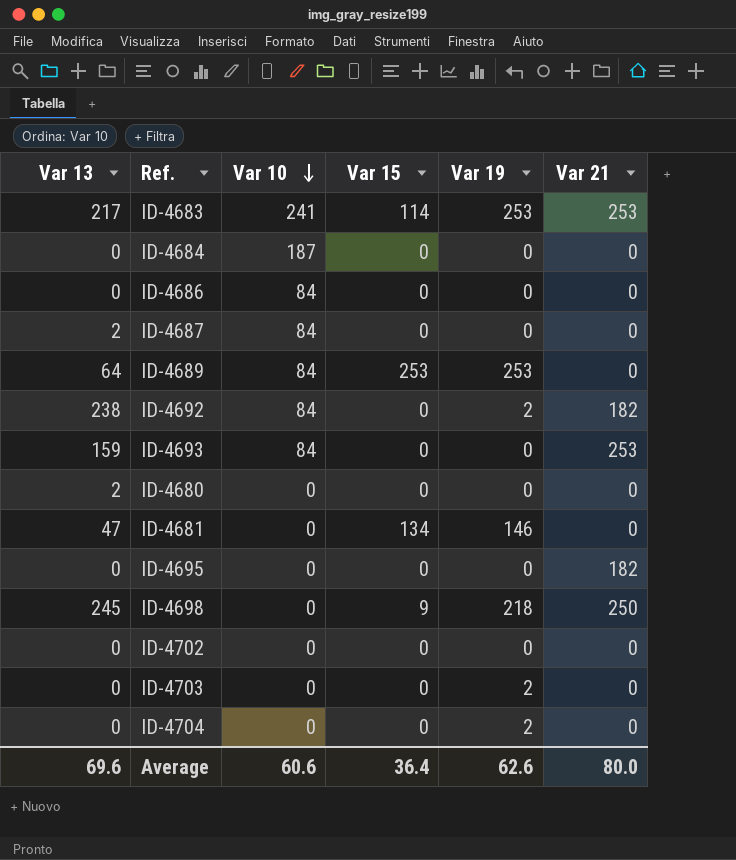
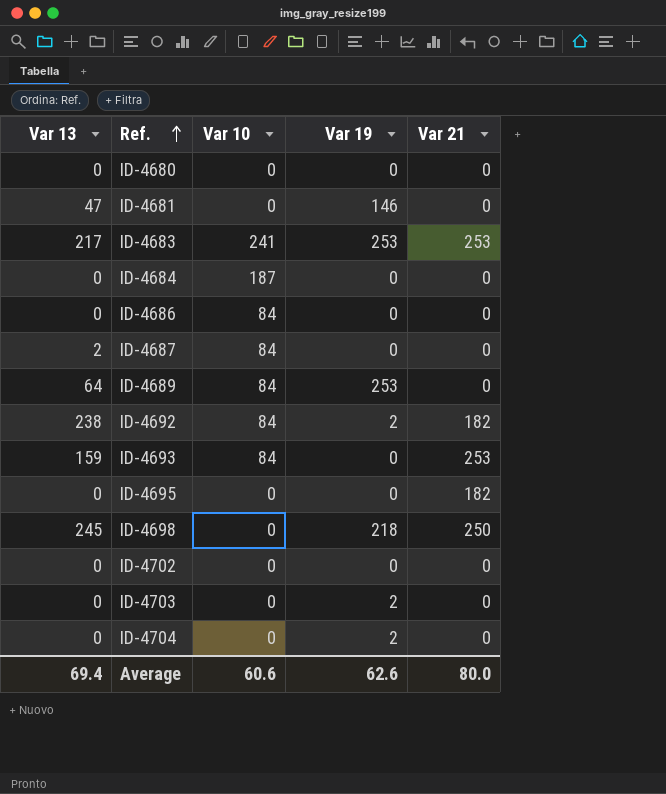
row order: Var 10 descending -> Ref. ascending
column Var 15 | position: 4 -> none
ID-4680 | Var 13: 2 -> 0
Average | Var 13: 69.6 -> 69.4

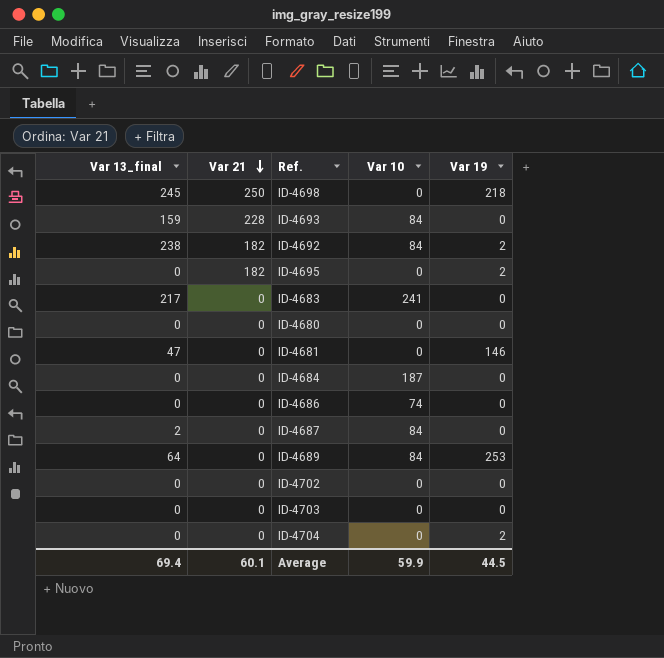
row order: Ref. ascending -> Var 21 descending
column name: Var 13 -> Var 13_final
column Var 21 | position: 5 -> 2
ID-4693 | Var 21: 253 -> 228
ID-4695 | Var 19: 0 -> 2
ID-4683 | Var 21: 253 -> 0
ID-4683 | Var 19: 253 -> 0
ID-4686 | Var 10: 84 -> 74
ID-4703 | Var 19: 2 -> 0
Average | Var 21: 80.0 -> 60.1
Average | Var 10: 60.6 -> 59.9
Average | Var 19: 62.6 -> 44.5

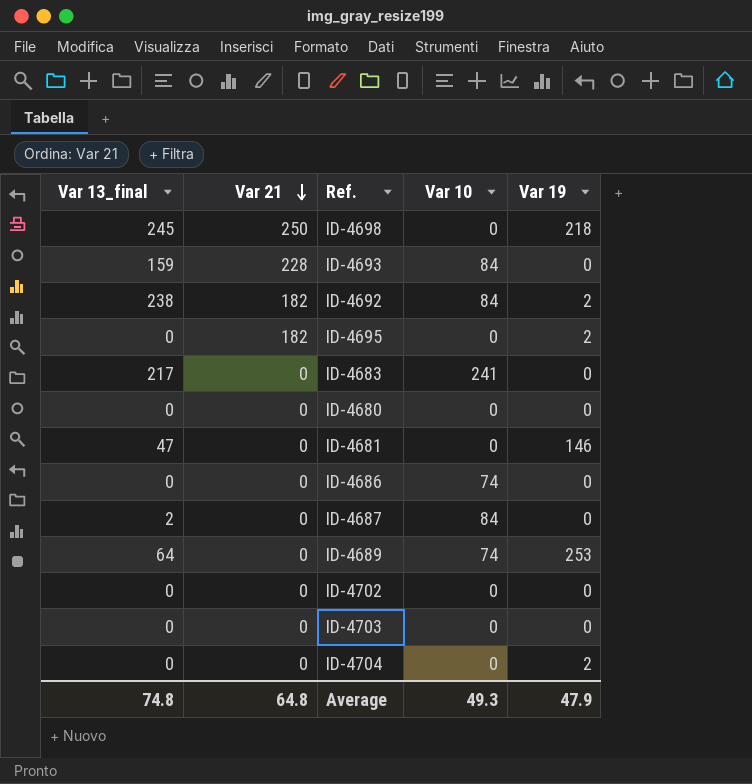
row ID-4684: 0 | 0 | 187 | 0 -> none
ID-4689 | Var 10: 84 -> 74
Average | Var 13_final: 69.4 -> 74.8
Average | Var 21: 60.1 -> 64.8
Average | Var 10: 59.9 -> 49.3
Average | Var 19: 44.5 -> 47.9

